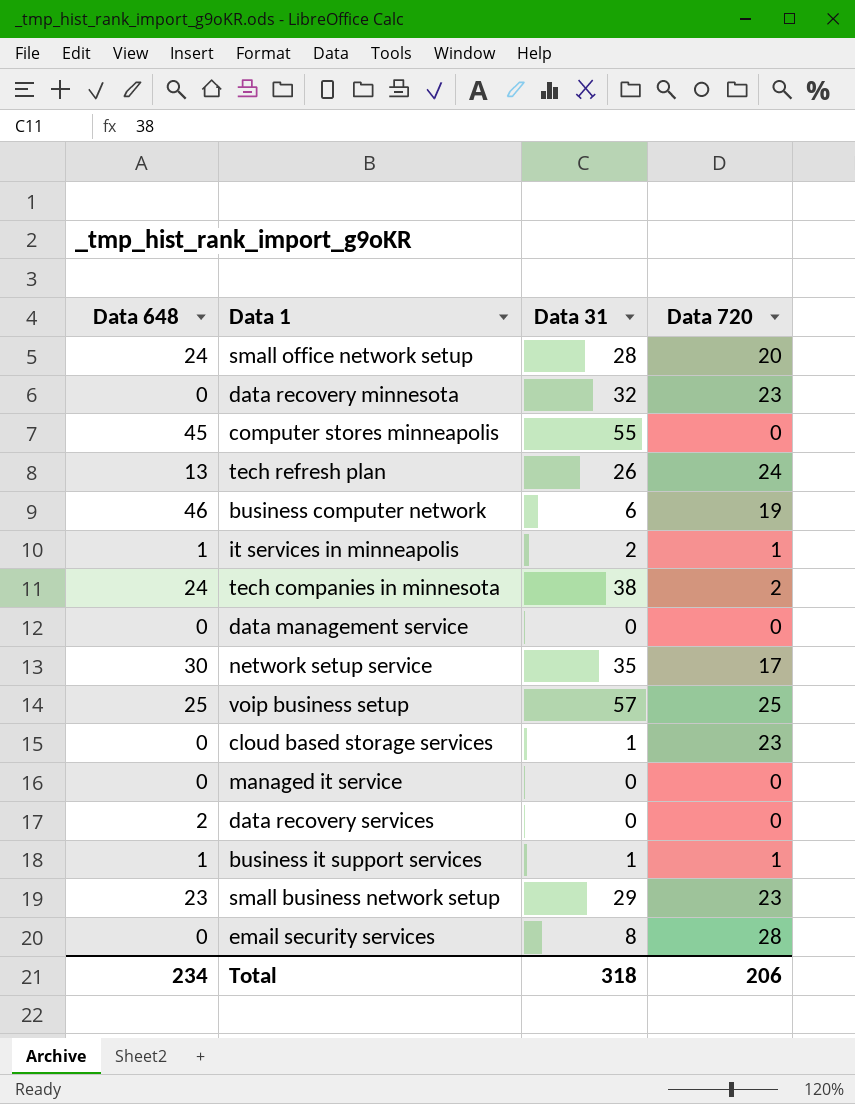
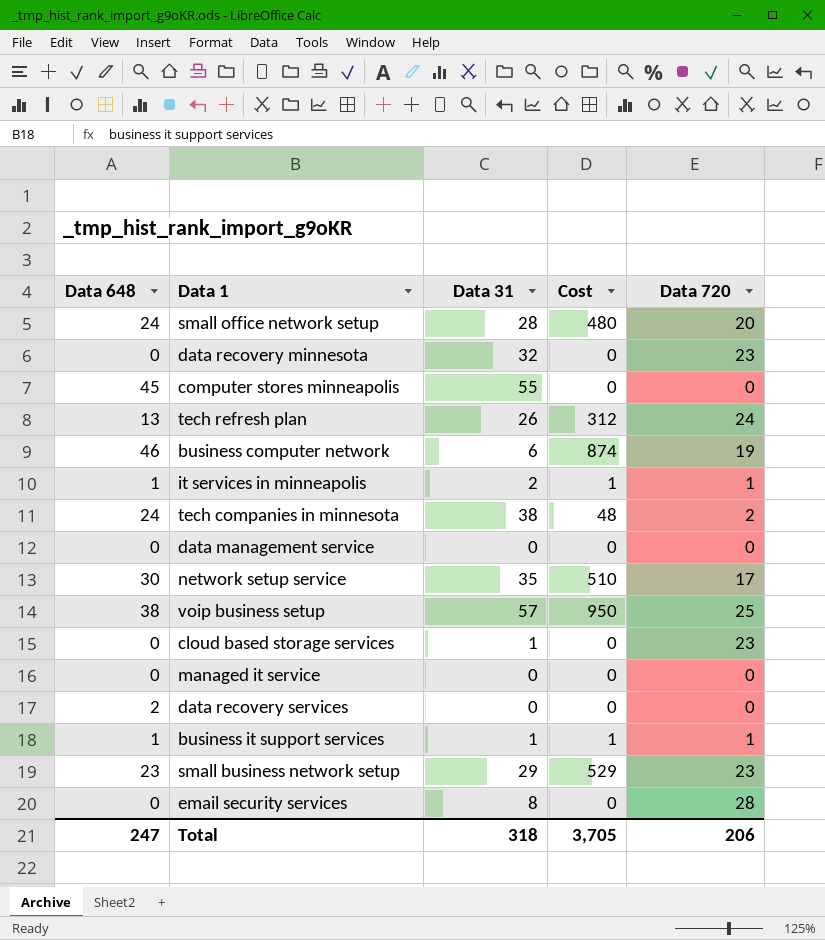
column Cost | formula: none -> [Data 648] * [Data 720]
voip business setup | Data 648: 25 -> 38
Total | Data 648: 234 -> 247

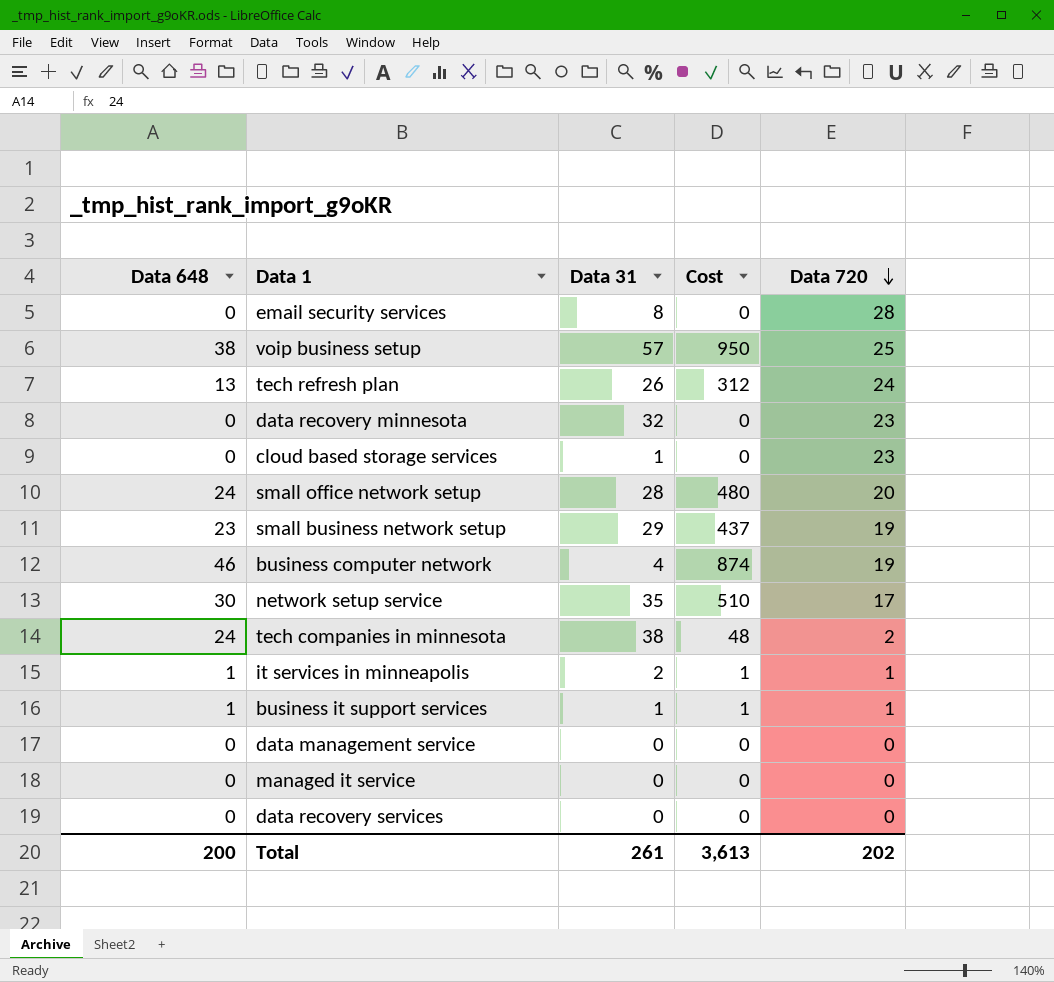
row order: none -> Data 720 descending
row computer stores minneapolis: 45 | 55 | 0 | 0 -> none
small business network setup | Cost: 529 -> 437
small business network setup | Data 720: 23 -> 19
business computer network | Data 31: 6 -> 4
data recovery services | Data 648: 2 -> 0
Total | Data 648: 247 -> 200
Total | Data 31: 318 -> 261
Total | Cost: 3,705 -> 3,613
Total | Data 720: 206 -> 202

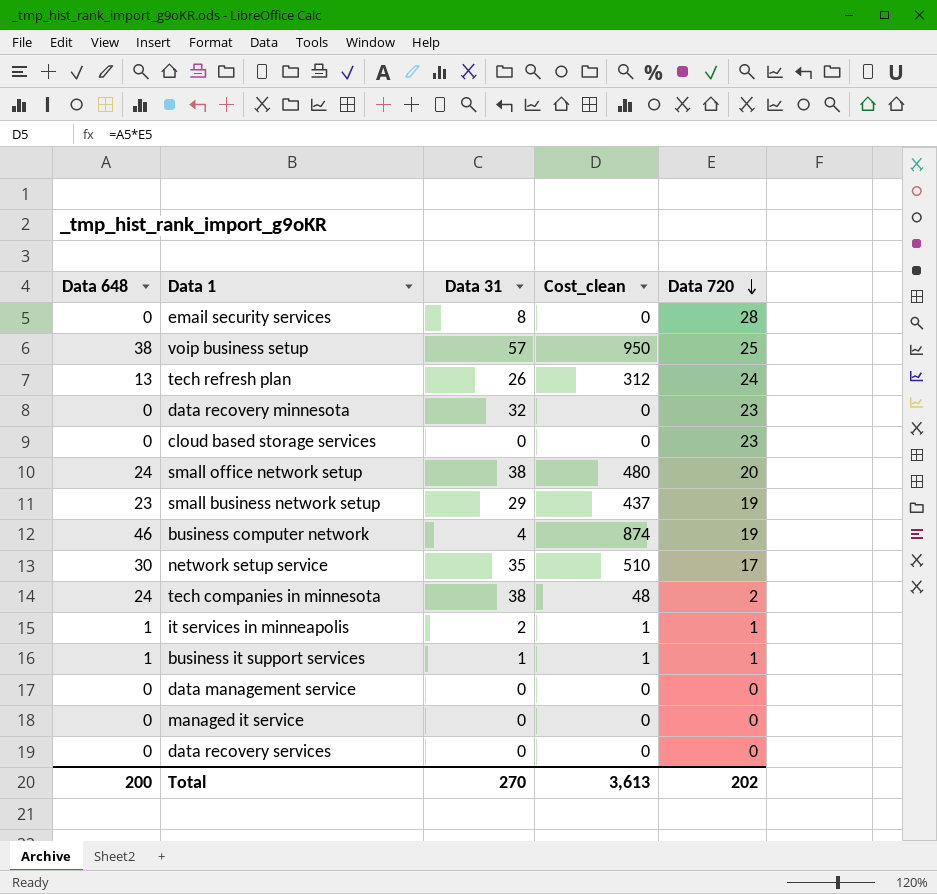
column name: Cost -> Cost_clean
cloud based storage services | Data 31: 1 -> 0
small office network setup | Data 31: 28 -> 38
Total | Data 31: 261 -> 270

